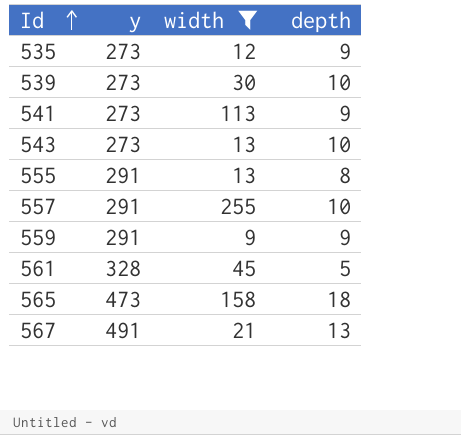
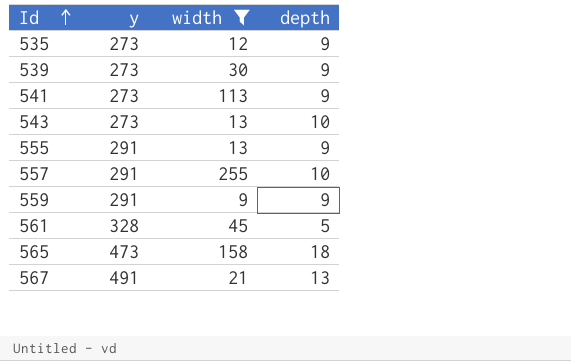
539 | depth: 10 -> 9
555 | depth: 8 -> 9

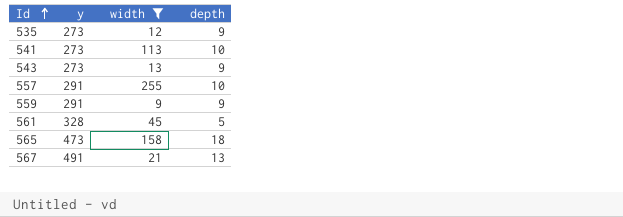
row 539: 273 | 30 | 9 -> none
row 555: 291 | 13 | 9 -> none
541 | depth: 9 -> 10
543 | depth: 10 -> 9

